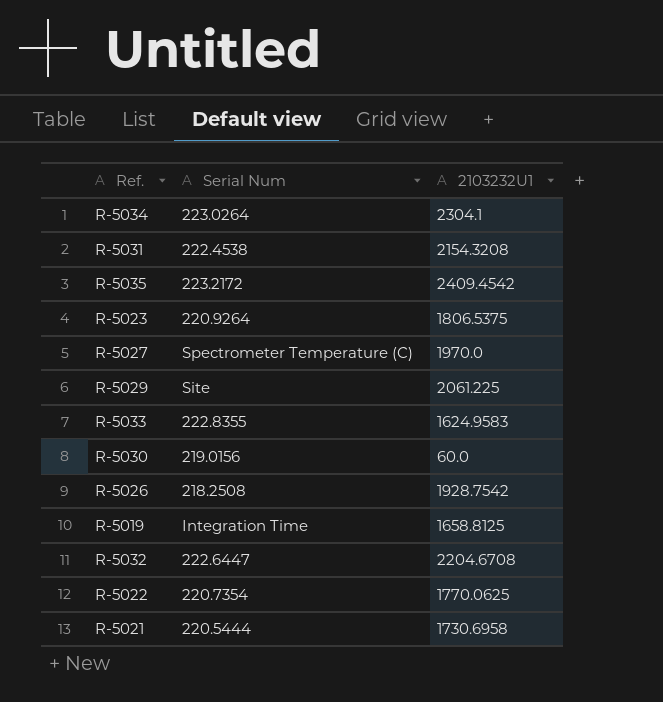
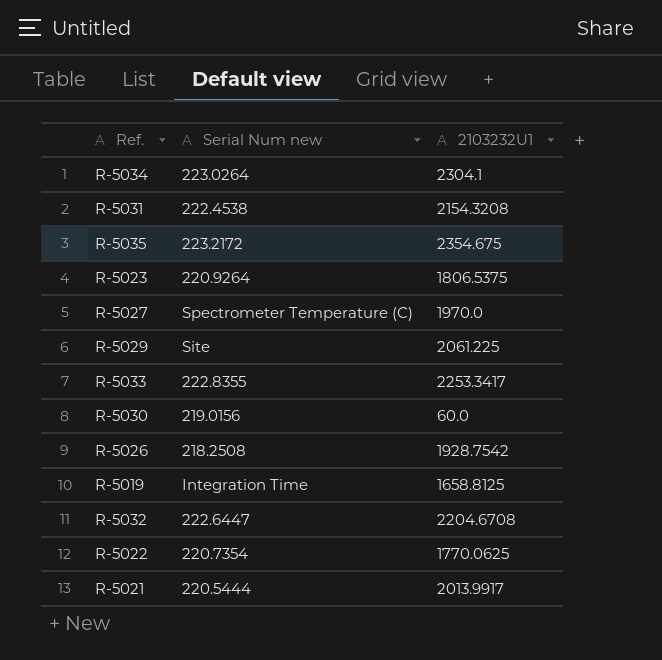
column name: Serial Num -> Serial Num new
R-5035 | 2103232U1: 2409.4542 -> 2354.675
R-5033 | 2103232U1: 1624.9583 -> 2253.3417
R-5021 | 2103232U1: 1730.6958 -> 2013.9917

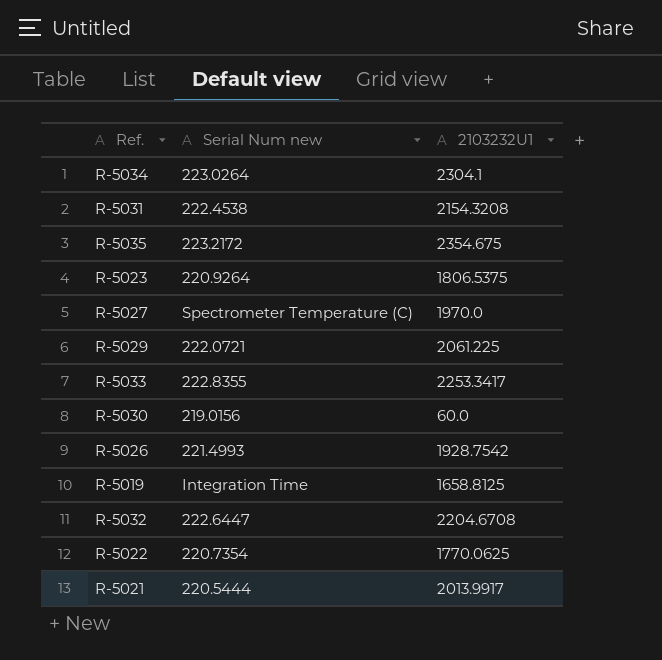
R-5029 | Serial Num new: Site -> 222.0721
R-5026 | Serial Num new: 218.2508 -> 221.4993

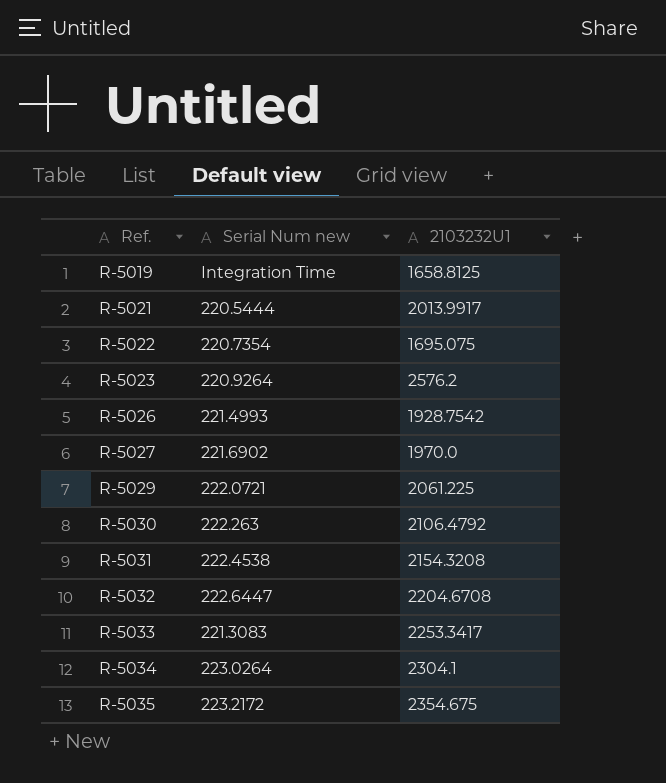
row order: none -> Ref. ascending
R-5022 | 2103232U1: 1770.0625 -> 1695.075
R-5023 | 2103232U1: 1806.5375 -> 2576.2
R-5027 | Serial Num new: Spectrometer Temperature (C) -> 221.6902
R-5030 | Serial Num new: 219.0156 -> 222.263
R-5030 | 2103232U1: 60.0 -> 2106.4792
R-5033 | Serial Num new: 222.8355 -> 221.3083

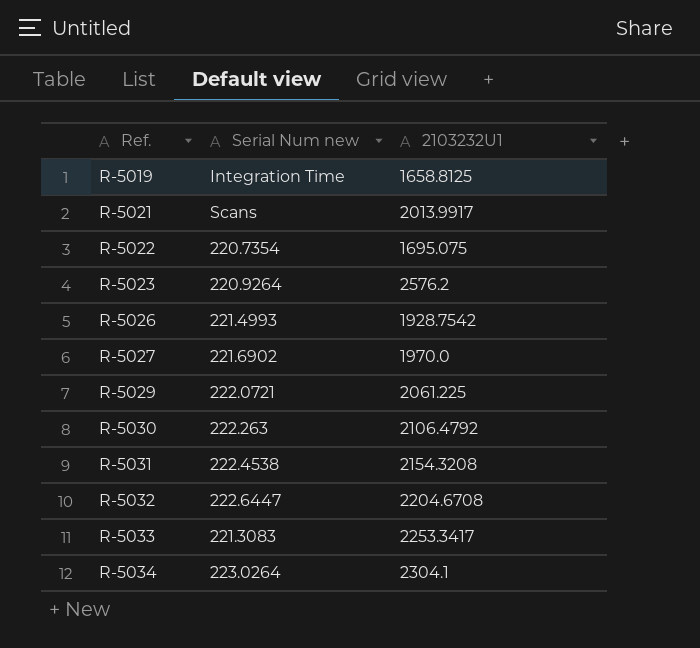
row R-5035: 223.2172 | 2354.675 -> none
R-5021 | Serial Num new: 220.5444 -> Scans

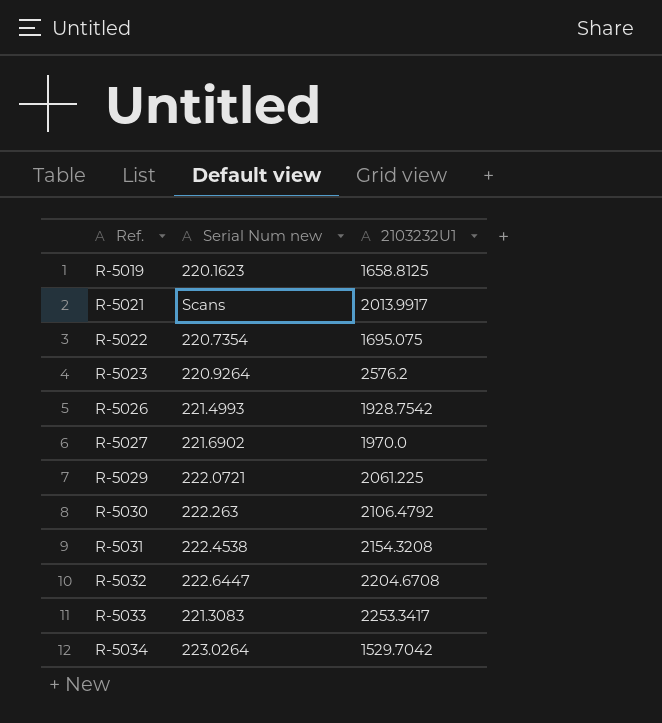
R-5019 | Serial Num new: Integration Time -> 220.1623
R-5034 | 2103232U1: 2304.1 -> 1529.7042

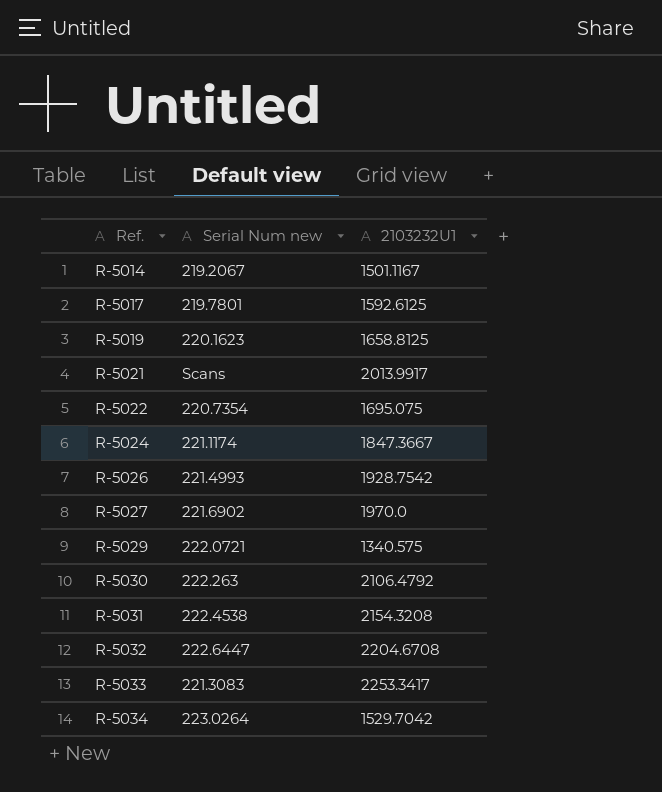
row R-5023: 220.9264 | 2576.2 -> none
row R-5014: none -> 219.2067 | 1501.1167
row R-5017: none -> 219.7801 | 1592.6125
row R-5024: none -> 221.1174 | 1847.3667
R-5029 | 2103232U1: 2061.225 -> 1340.575

